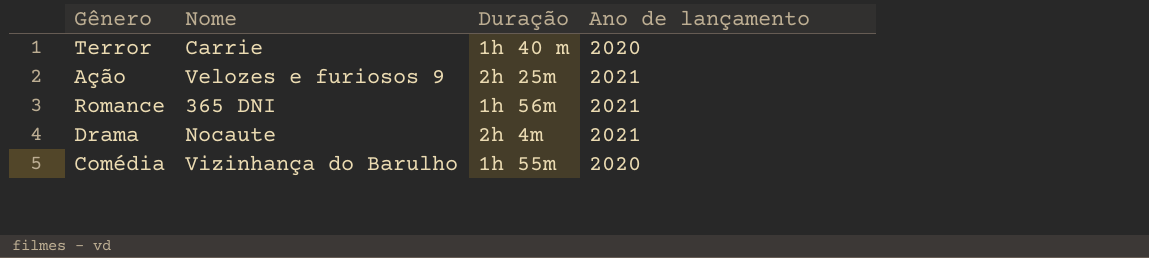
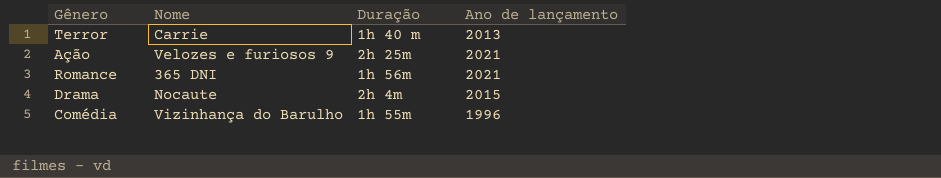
Terror | Ano de lançamento: 2020 -> 2013
Drama | Ano de lançamento: 2021 -> 2015
Comédia | Ano de lançamento: 2020 -> 1996

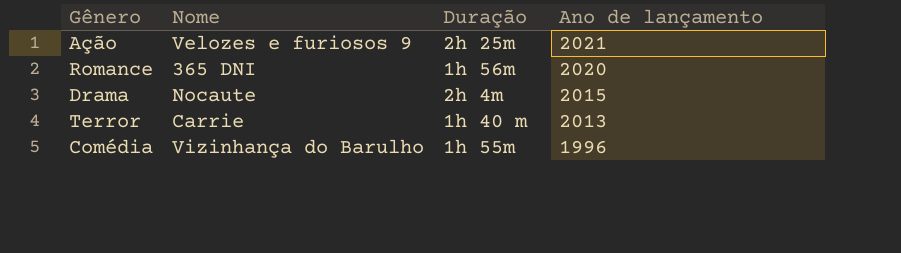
row order: none -> Ano de lançamento descending
Romance | Ano de lançamento: 2021 -> 2020

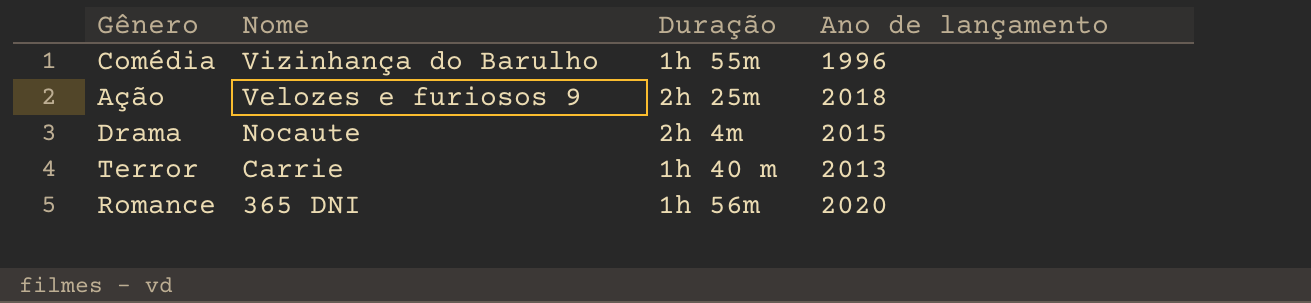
row order: Ano de lançamento descending -> Nome descending
Ação | Ano de lançamento: 2021 -> 2018

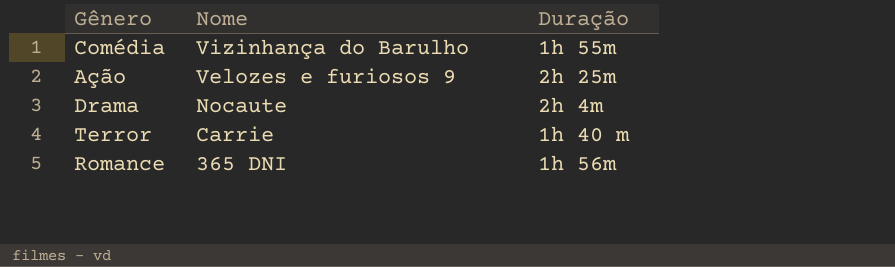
column Ano de lançamento | position: 4 -> none

